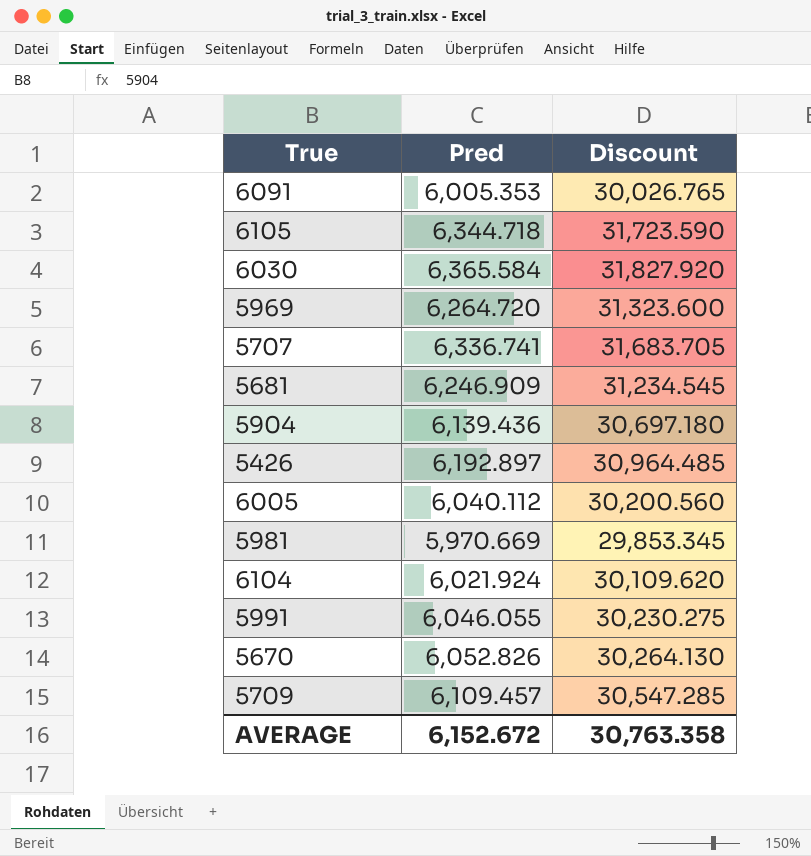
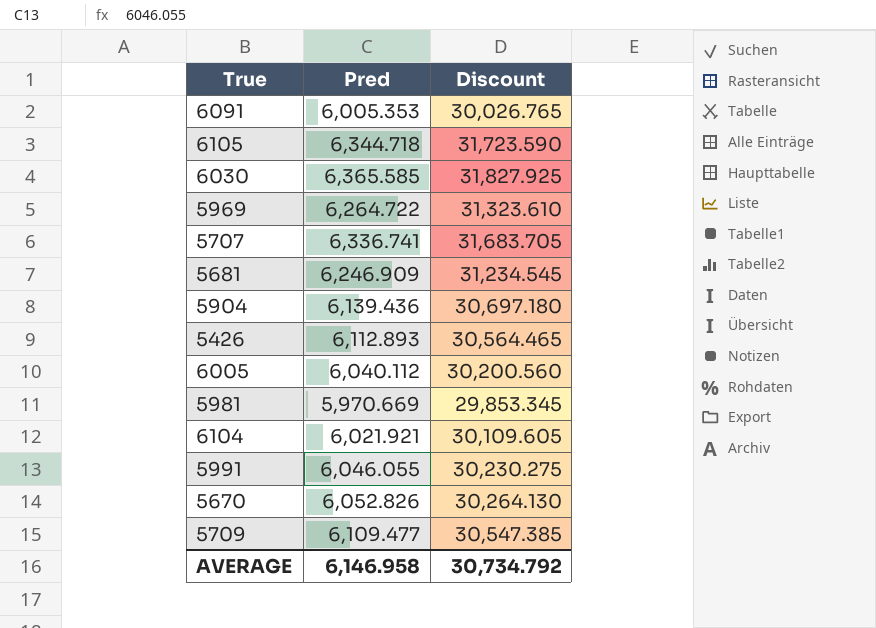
6030 | Pred: 6,365.584 -> 6,365.585
6030 | Discount: 31,827.920 -> 31,827.925
5969 | Pred: 6,264.720 -> 6,264.722
5969 | Discount: 31,323.600 -> 31,323.610
5426 | Pred: 6,192.897 -> 6,112.893
5426 | Discount: 30,964.485 -> 30,564.465
6104 | Pred: 6,021.924 -> 6,021.921
6104 | Discount: 30,109.620 -> 30,109.605
5709 | Pred: 6,109.457 -> 6,109.477
5709 | Discount: 30,547.285 -> 30,547.385
AVERAGE | Pred: 6,152.672 -> 6,146.958
AVERAGE | Discount: 30,763.358 -> 30,734.792

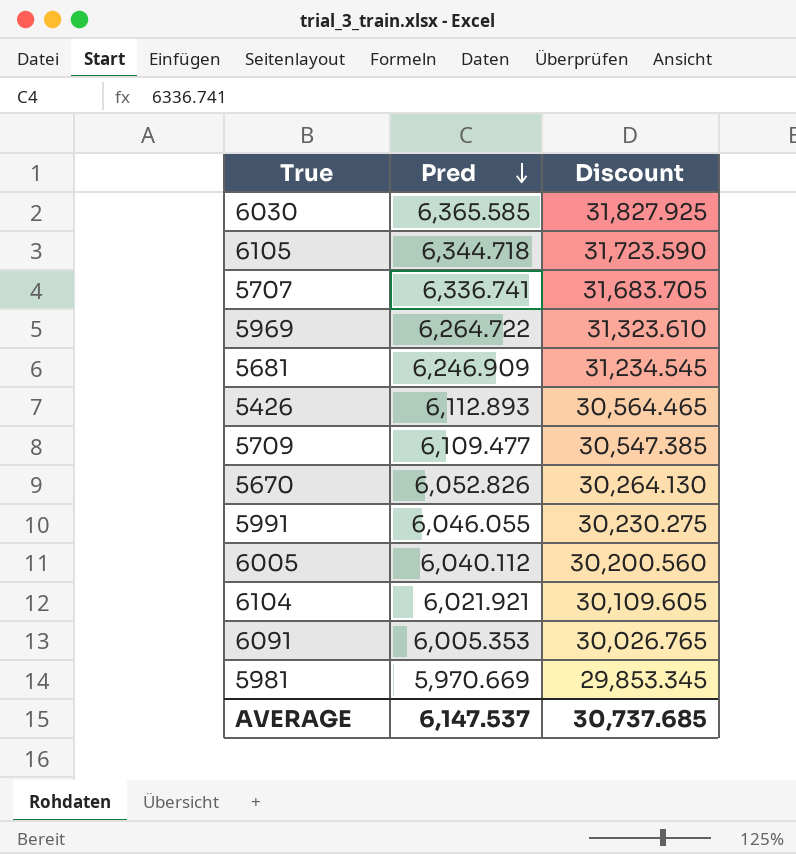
row order: none -> Pred descending
row 5904: 6,139.436 | 30,697.180 -> none
AVERAGE | Pred: 6,146.958 -> 6,147.537
AVERAGE | Discount: 30,734.792 -> 30,737.685

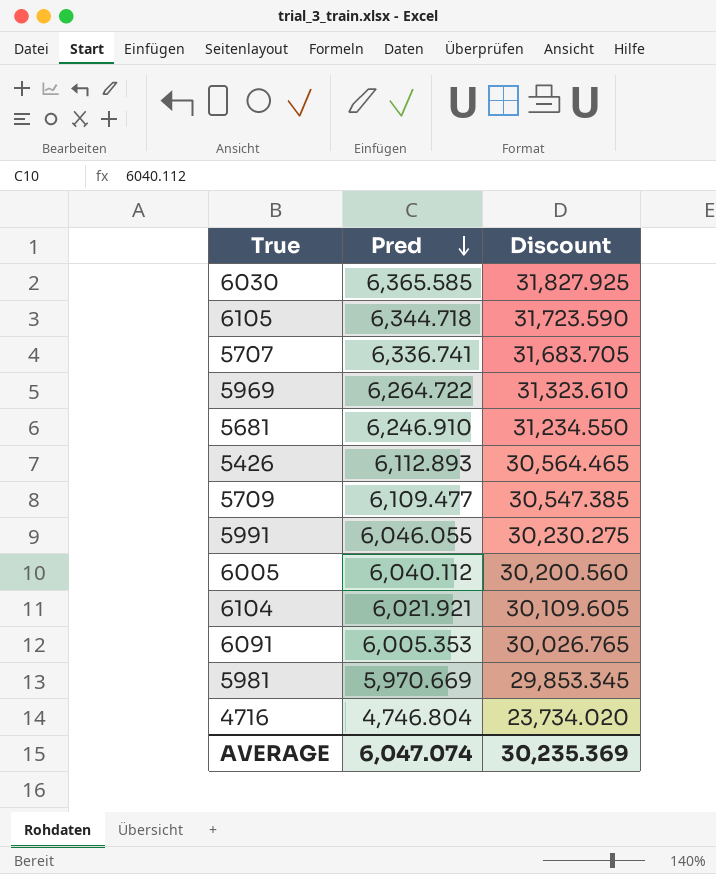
row 5670: 6,052.826 | 30,264.130 -> none
5681 | Pred: 6,246.909 -> 6,246.910
5681 | Discount: 31,234.545 -> 31,234.550
row 4716: none -> 4,746.804 | 23,734.020
AVERAGE | Pred: 6,147.537 -> 6,047.074
AVERAGE | Discount: 30,737.685 -> 30,235.369

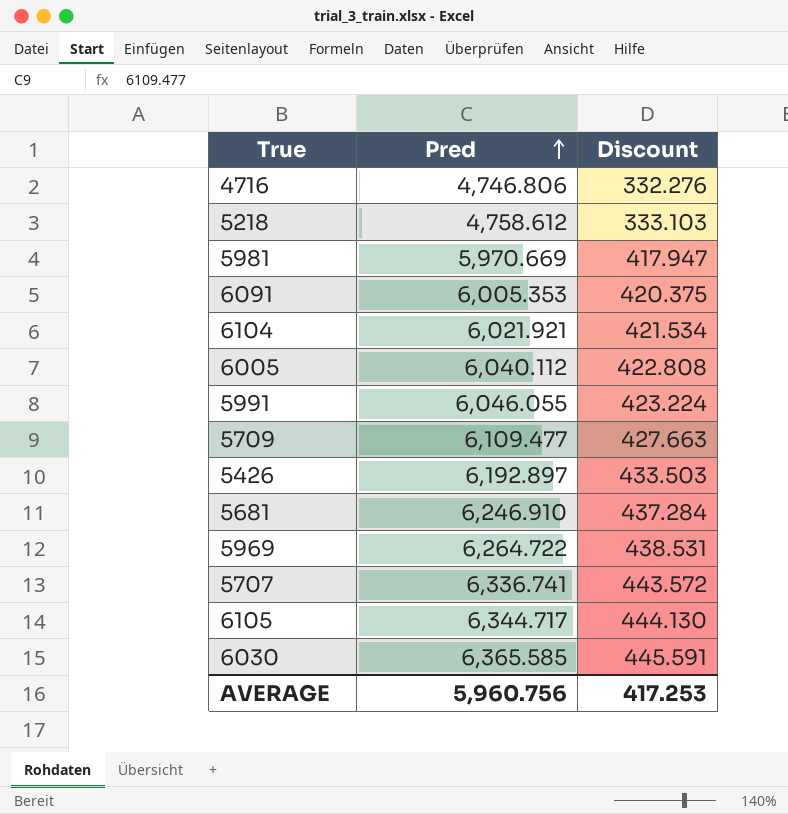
row order: Pred descending -> Pred ascending
column Discount | formula: [Pred] * 5 -> [Pred] * 0.07
4716 | Pred: 4,746.804 -> 4,746.806
row 5218: none -> 4,758.612 | 333.103
5426 | Pred: 6,112.893 -> 6,192.897
6105 | Pred: 6,344.718 -> 6,344.717
AVERAGE | Pred: 6,047.074 -> 5,960.756
AVERAGE | Discount: 30,235.369 -> 417.253

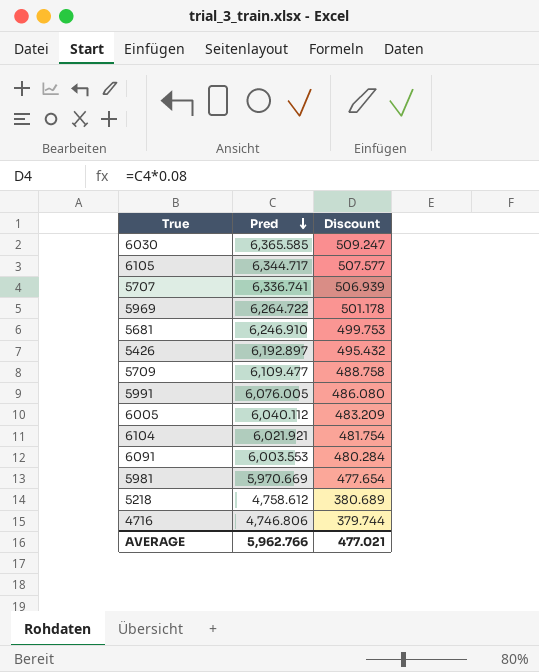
row order: Pred ascending -> Pred descending
column Discount | formula: [Pred] * 0.07 -> [Pred] * 0.08
5991 | Pred: 6,046.055 -> 6,076.005
6091 | Pred: 6,005.353 -> 6,003.553
AVERAGE | Pred: 5,960.756 -> 5,962.766
AVERAGE | Discount: 417.253 -> 477.021

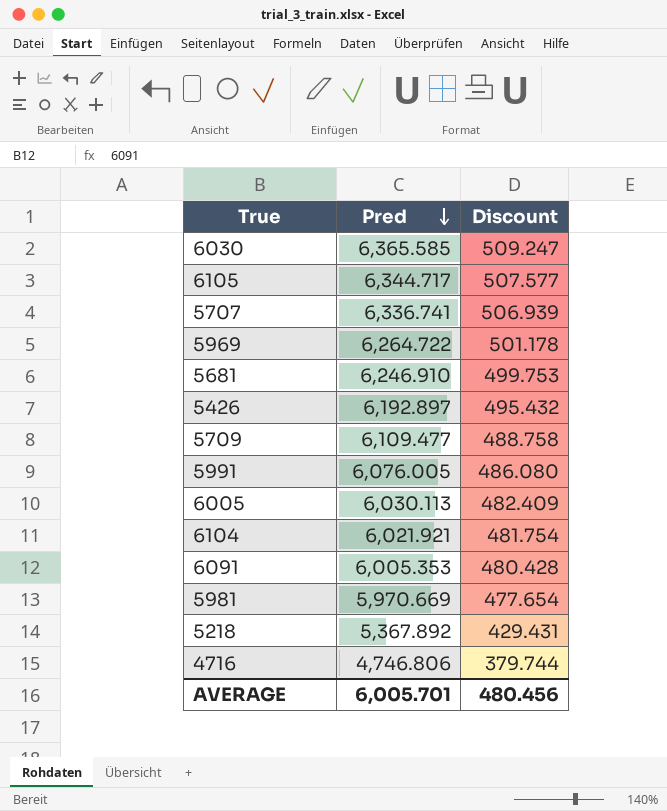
6005 | Pred: 6,040.112 -> 6,030.113
6005 | Discount: 483.209 -> 482.409
6091 | Pred: 6,003.553 -> 6,005.353
6091 | Discount: 480.284 -> 480.428
5218 | Pred: 4,758.612 -> 5,367.892
5218 | Discount: 380.689 -> 429.431
AVERAGE | Pred: 5,962.766 -> 6,005.701
AVERAGE | Discount: 477.021 -> 480.456

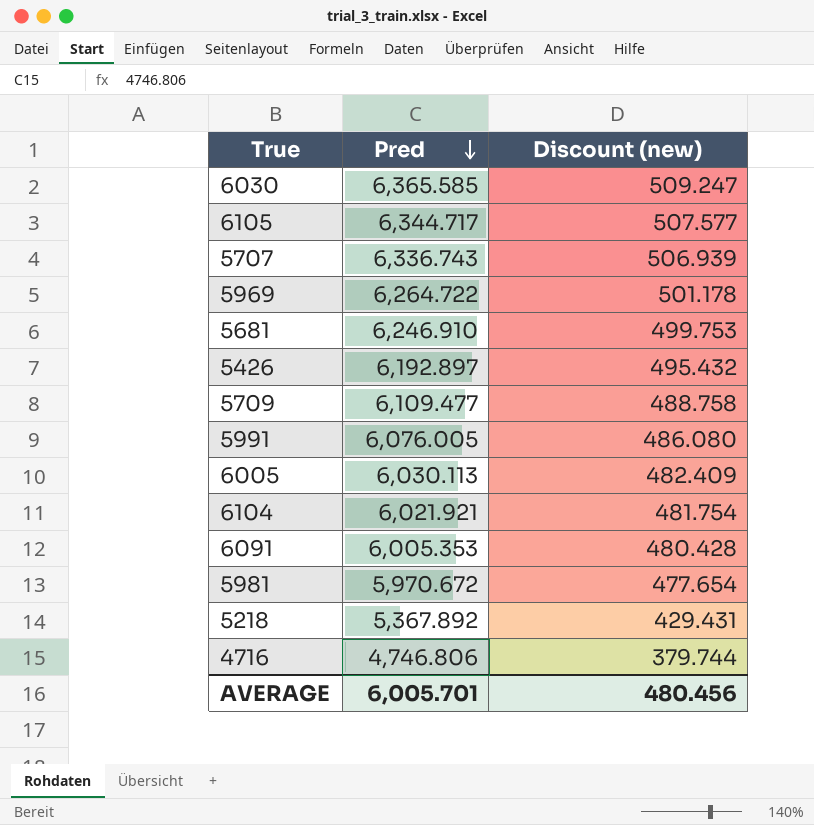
column name: Discount -> Discount (new)
5707 | Pred: 6,336.741 -> 6,336.743
5981 | Pred: 5,970.669 -> 5,970.672

